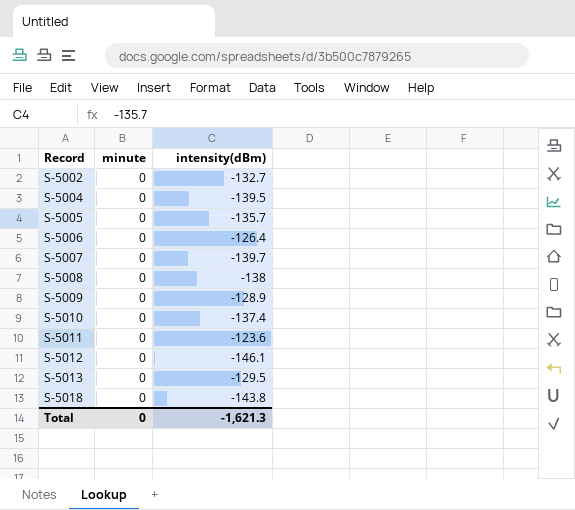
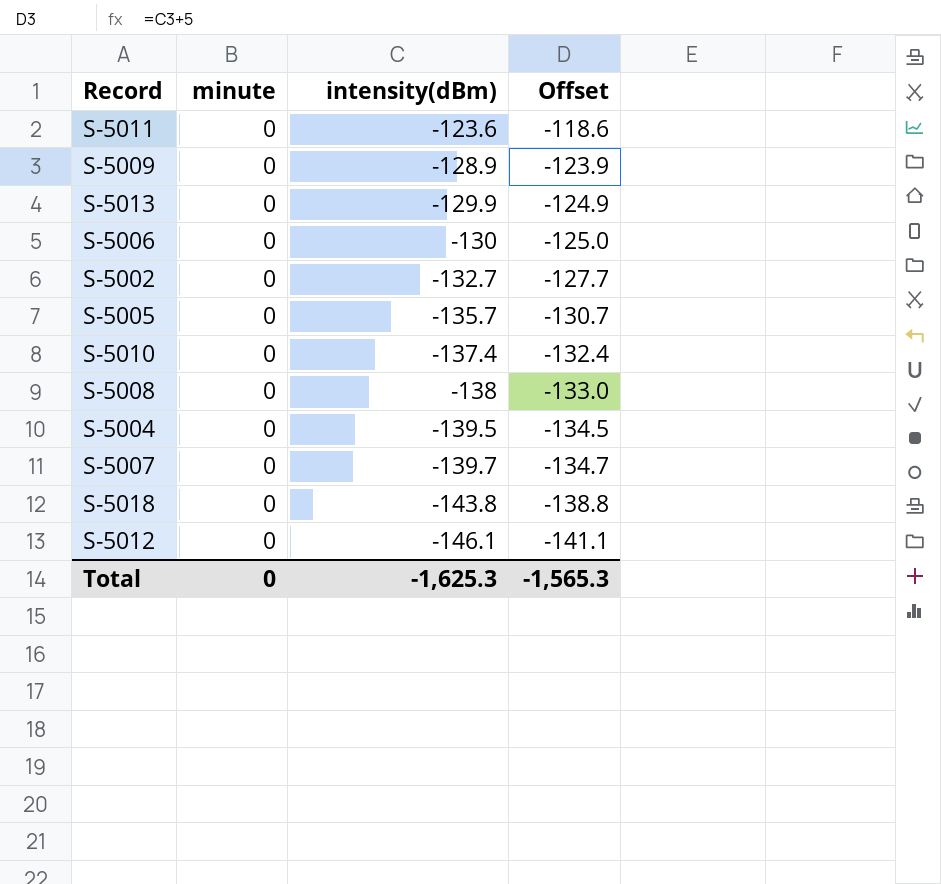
row order: Record ascending -> intensity(dBm) descending
column Offset | formula: none -> [intensity(dBm)] + 5
S-5013 | intensity(dBm): -129.5 -> -129.9
S-5006 | intensity(dBm): -126.4 -> -130
Total | intensity(dBm): -1,621.3 -> -1,625.3

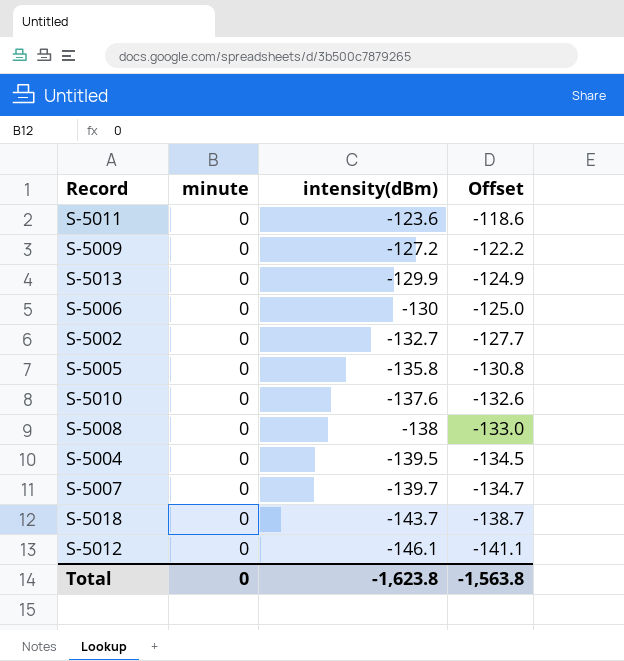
S-5009 | intensity(dBm): -128.9 -> -127.2
S-5009 | Offset: -123.9 -> -122.2
S-5005 | intensity(dBm): -135.7 -> -135.8
S-5005 | Offset: -130.7 -> -130.8
S-5010 | intensity(dBm): -137.4 -> -137.6
S-5010 | Offset: -132.4 -> -132.6
S-5018 | intensity(dBm): -143.8 -> -143.7
S-5018 | Offset: -138.8 -> -138.7
Total | intensity(dBm): -1,625.3 -> -1,623.8
Total | Offset: -1,565.3 -> -1,563.8

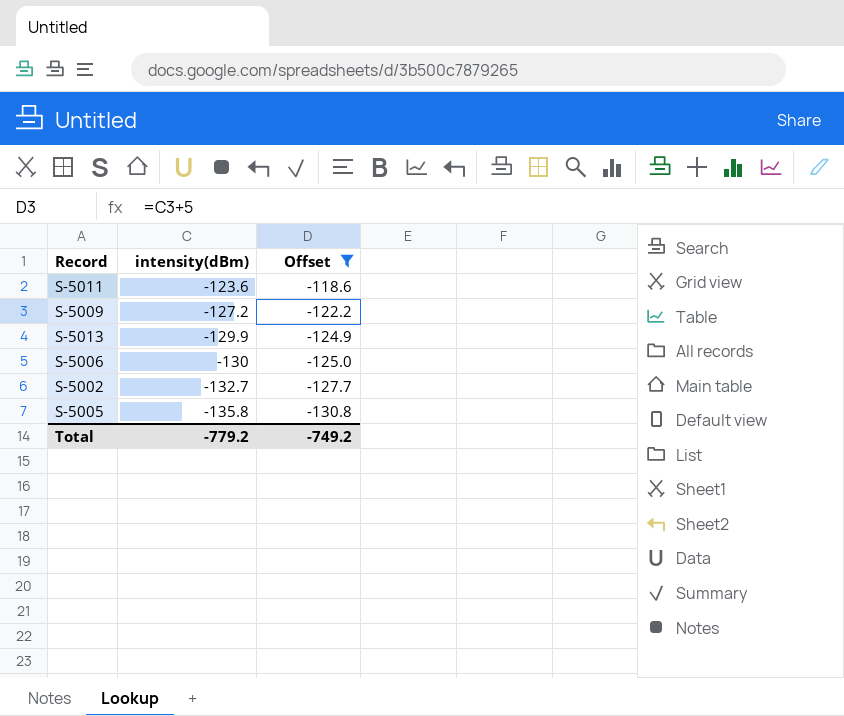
filter: none -> Offset >= -130.8
column minute | position: 2 -> none
Total | intensity(dBm): -1,623.8 -> -779.2
Total | Offset: -1,563.8 -> -749.2

